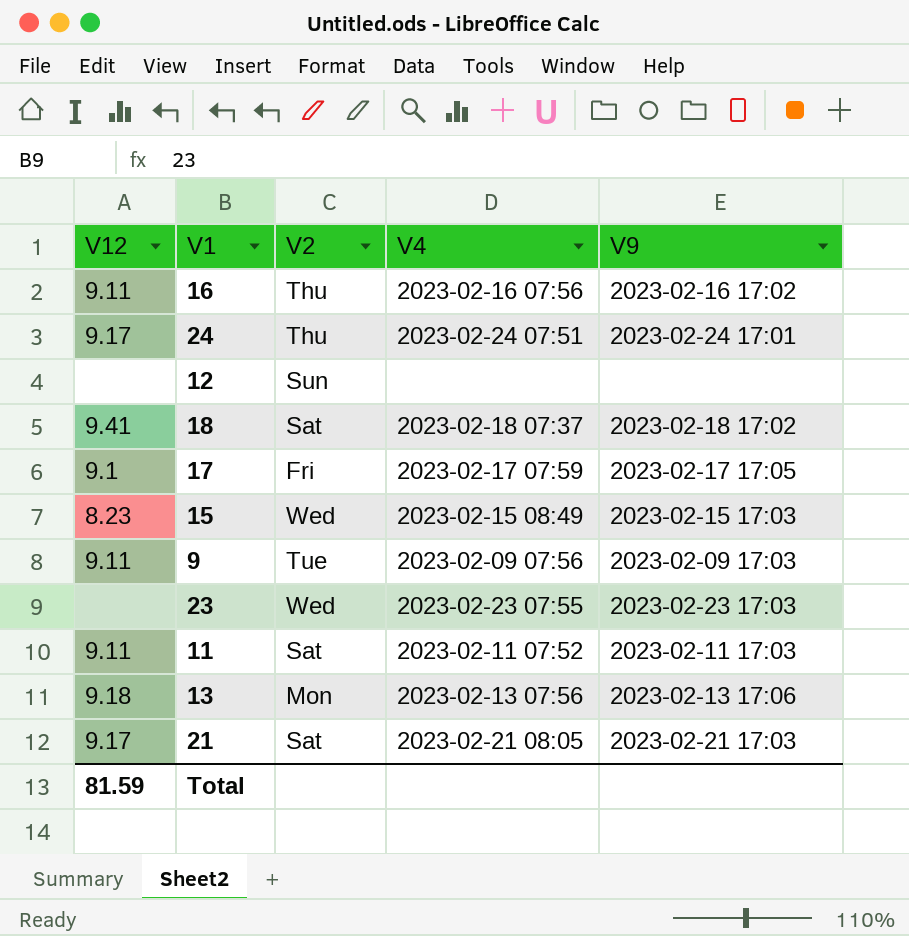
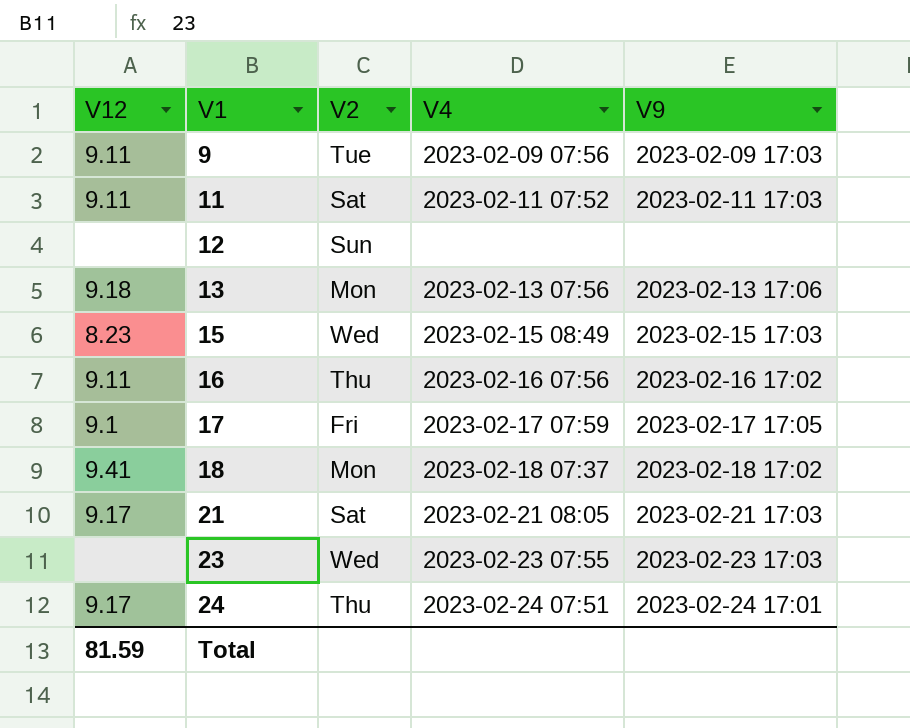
row order: none -> V1 ascending
18 | V2: Sat -> Mon

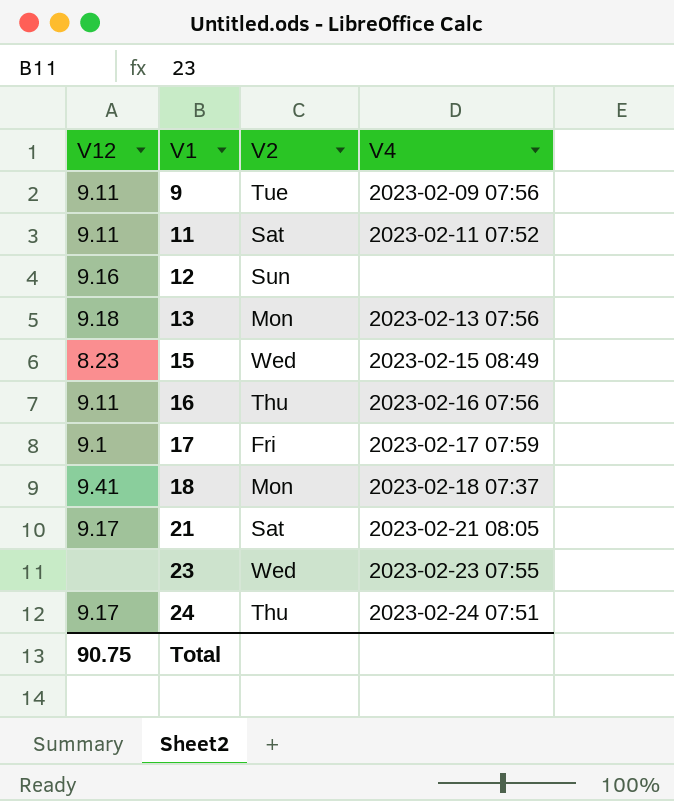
column V9 | position: 5 -> none
12 | V12: none -> 9.16
Total | V12: 81.59 -> 90.75

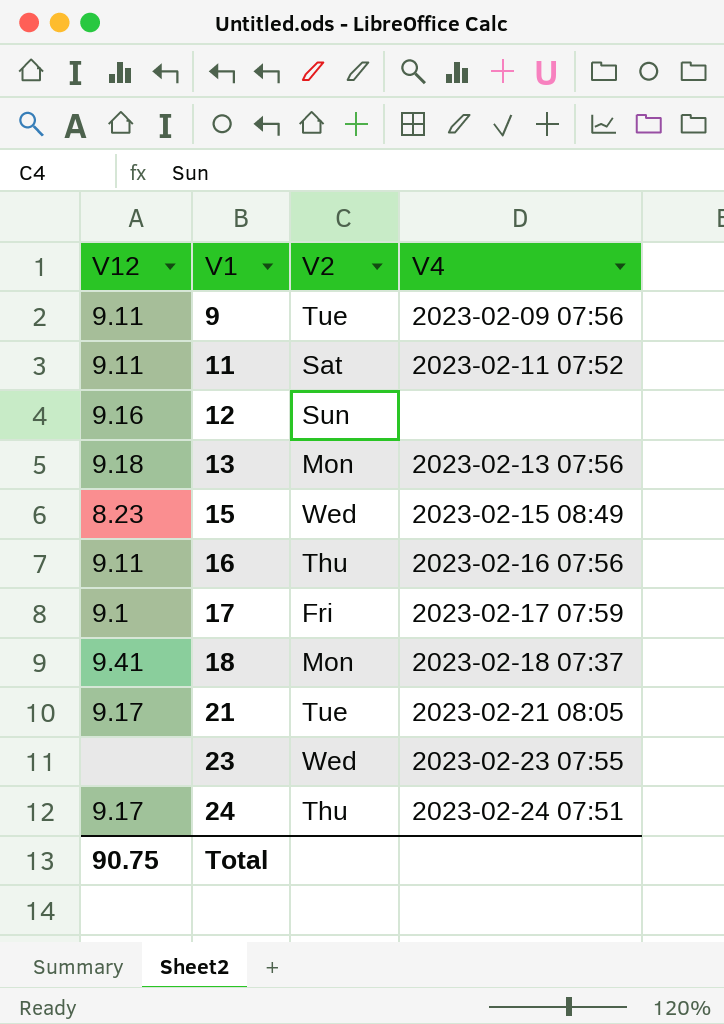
21 | V2: Sat -> Tue

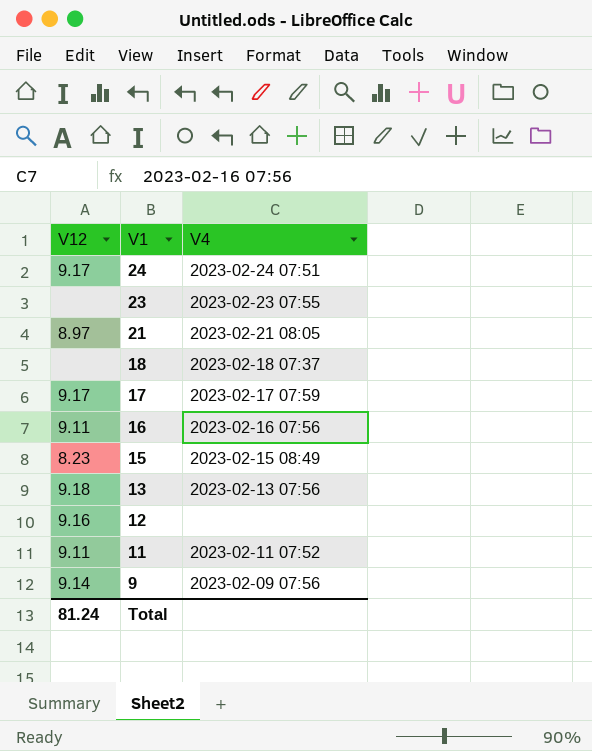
row order: V1 ascending -> V1 descending
column V2 | position: 3 -> none
21 | V12: 9.17 -> 8.97
18 | V12: 9.41 -> none
17 | V12: 9.1 -> 9.17
9 | V12: 9.11 -> 9.14
Total | V12: 90.75 -> 81.24

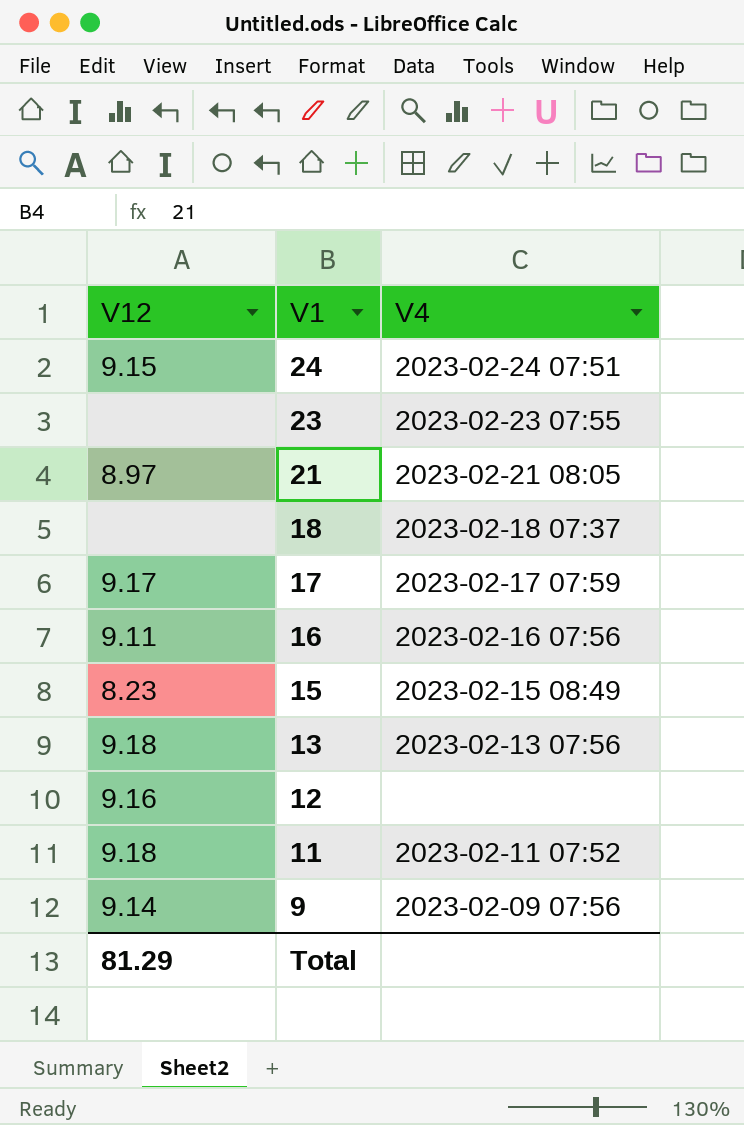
24 | V12: 9.17 -> 9.15
11 | V12: 9.11 -> 9.18
Total | V12: 81.24 -> 81.29

